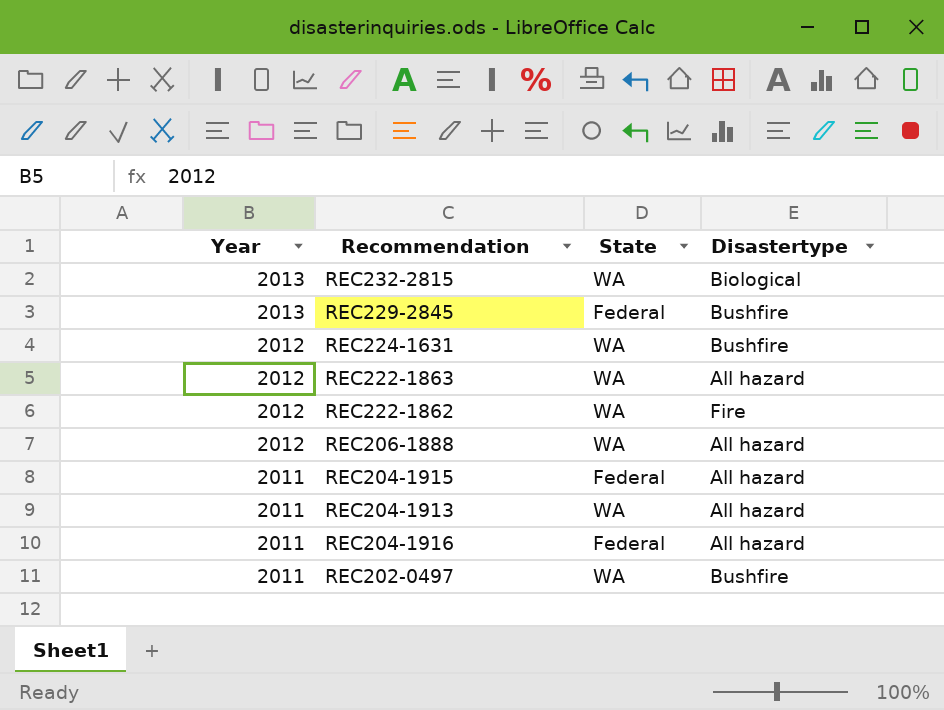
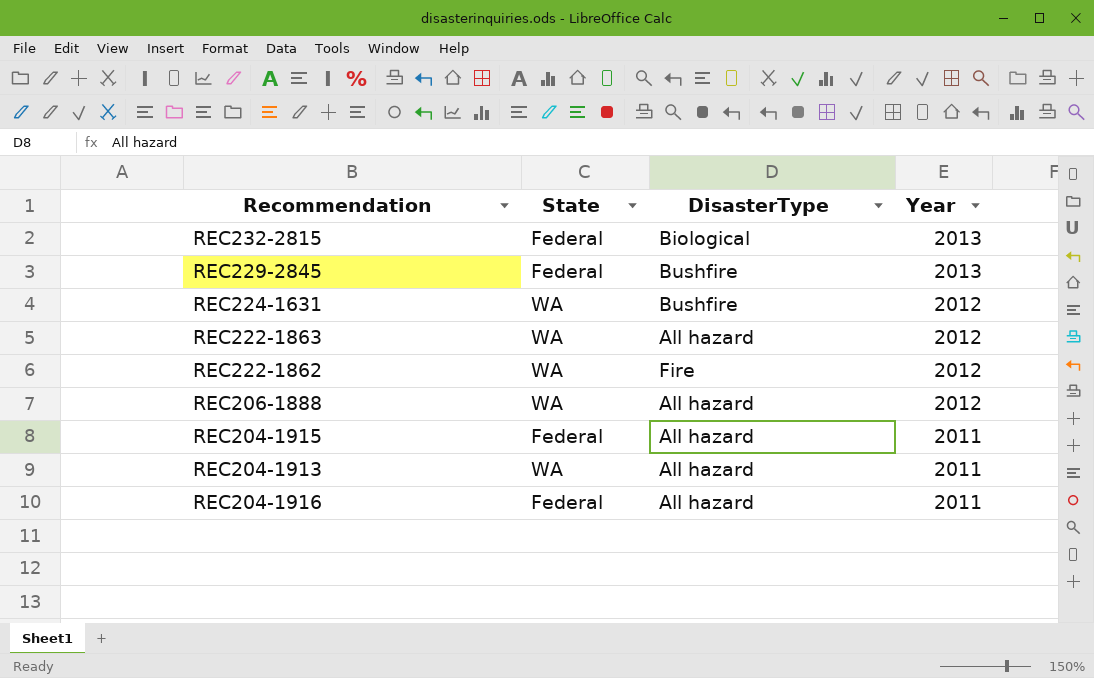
column name: Disastertype -> DisasterType
column Year | position: 1 -> 4
row REC202-0497: 2011 | WA | Bushfire -> none
REC232-2815 | State: WA -> Federal

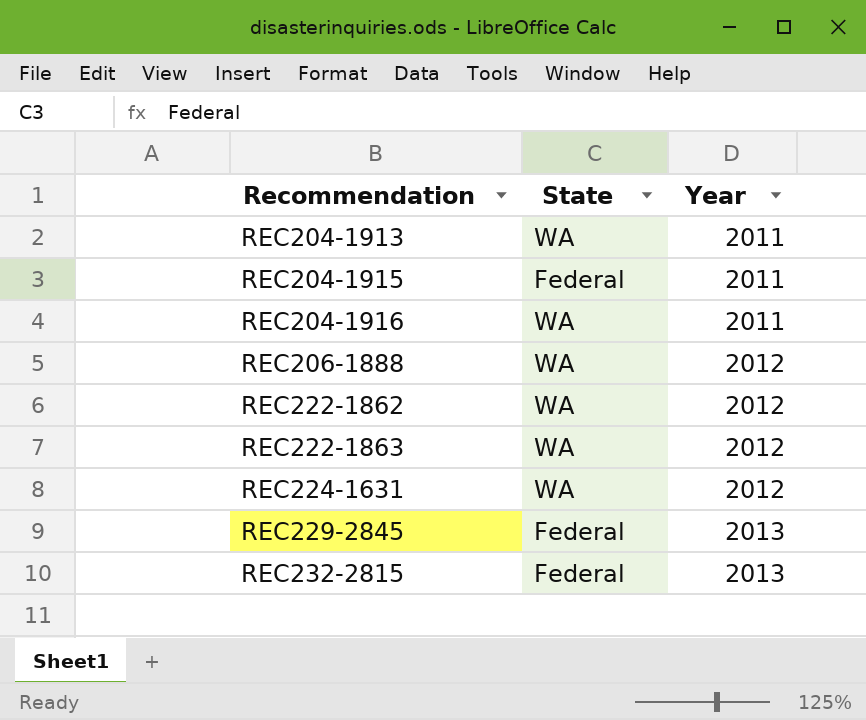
row order: Year descending -> Recommendation ascending
column DisasterType | position: 3 -> none
REC204-1916 | State: Federal -> WA

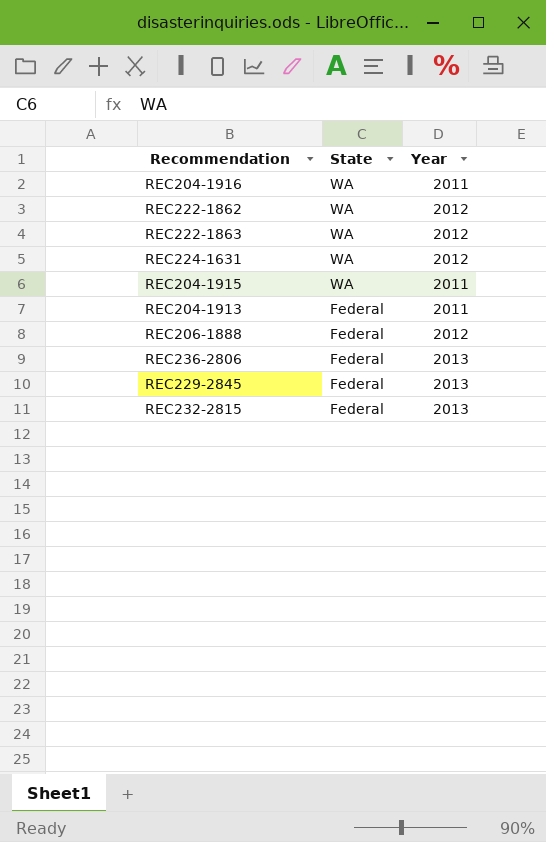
row order: Recommendation ascending -> State descending
REC204-1915 | State: Federal -> WA
REC204-1913 | State: WA -> Federal
REC206-1888 | State: WA -> Federal
row REC236-2806: none -> Federal | 2013

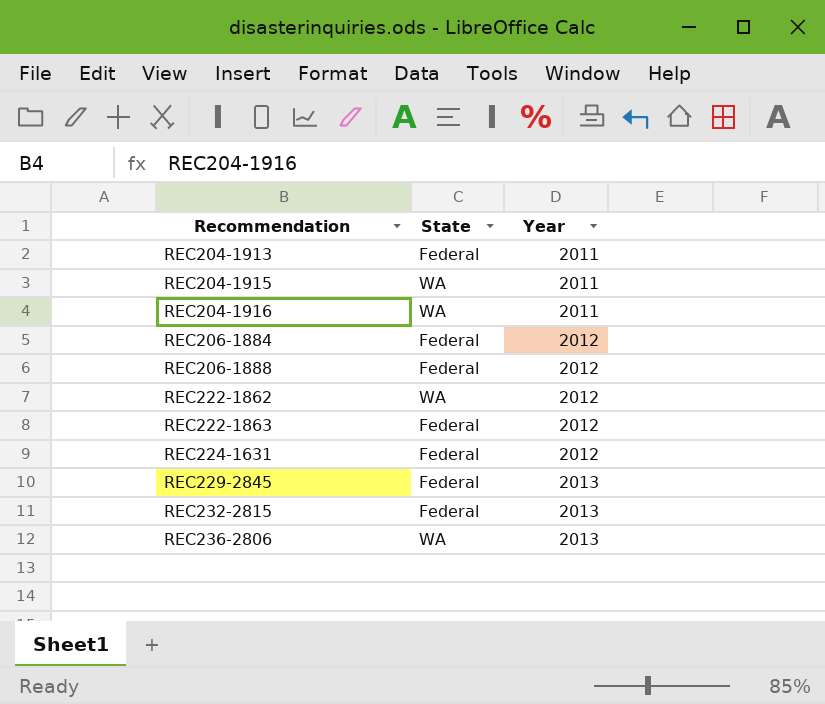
row order: State descending -> Recommendation ascending
row REC206-1884: none -> Federal | 2012
REC222-1863 | State: WA -> Federal
REC224-1631 | State: WA -> Federal
REC236-2806 | State: Federal -> WA

